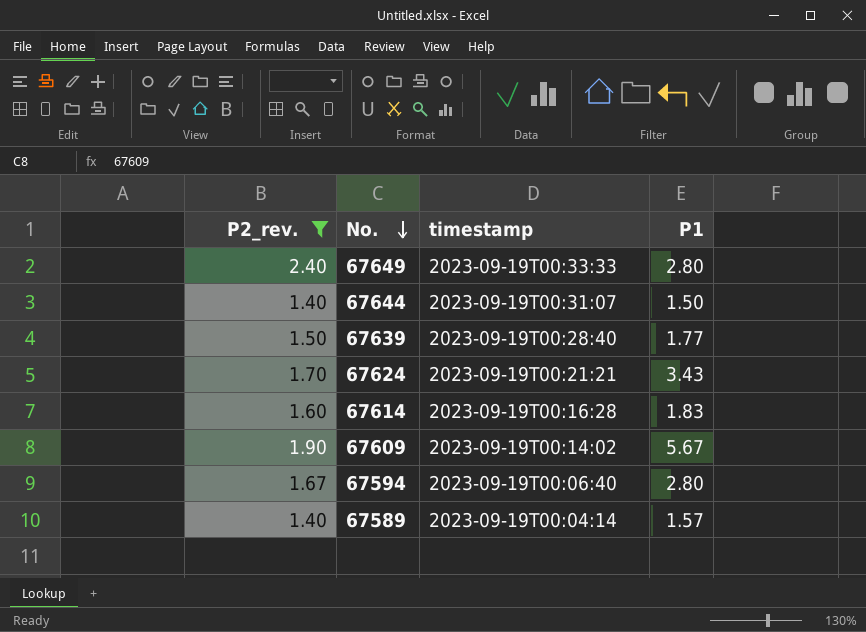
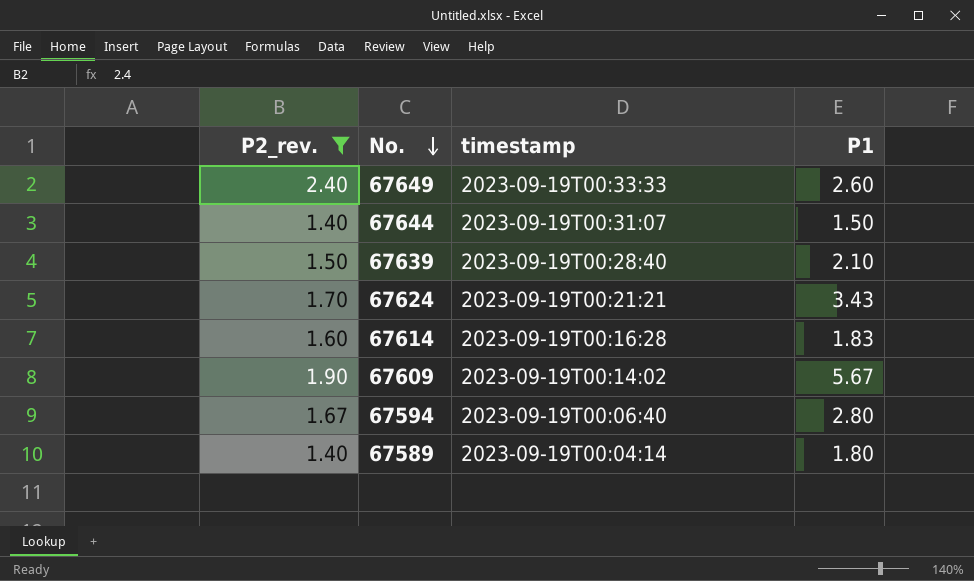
67649 | P1: 2.80 -> 2.60
67639 | P1: 1.77 -> 2.10
67589 | P1: 1.57 -> 1.80

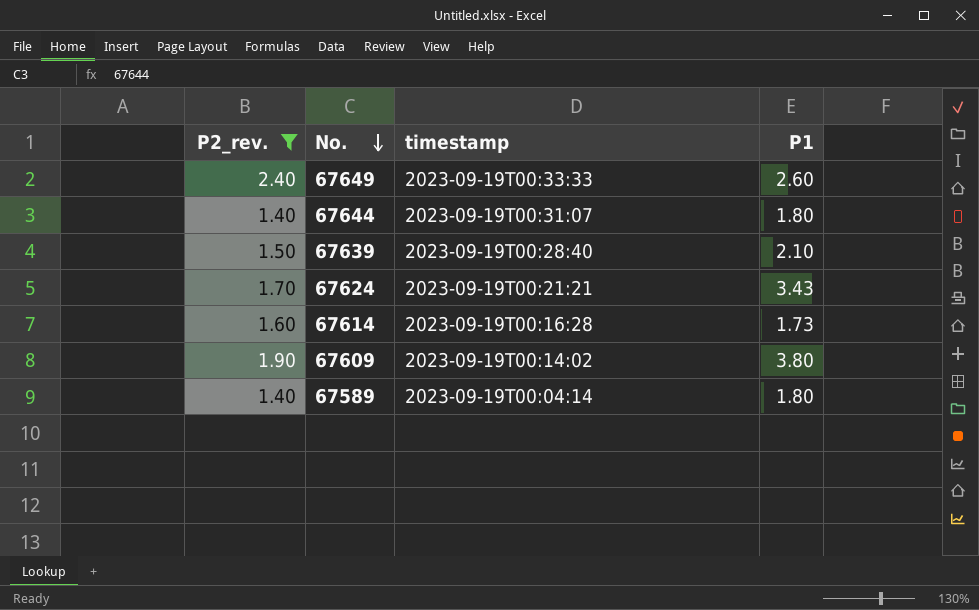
row 67594: 1.67 | 2023-09-19T00:06:40 | 2.80 -> none
67644 | P1: 1.50 -> 1.80
67614 | P1: 1.83 -> 1.73
67609 | P1: 5.67 -> 3.80

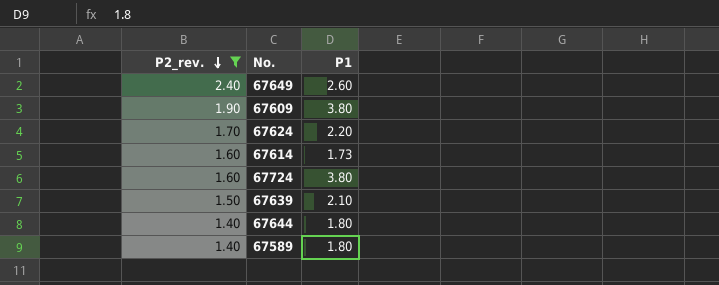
row order: No. descending -> P2_rev. descending
column timestamp | position: 3 -> none
67624 | P1: 3.43 -> 2.20
row 67724: none -> 1.60 | 3.80

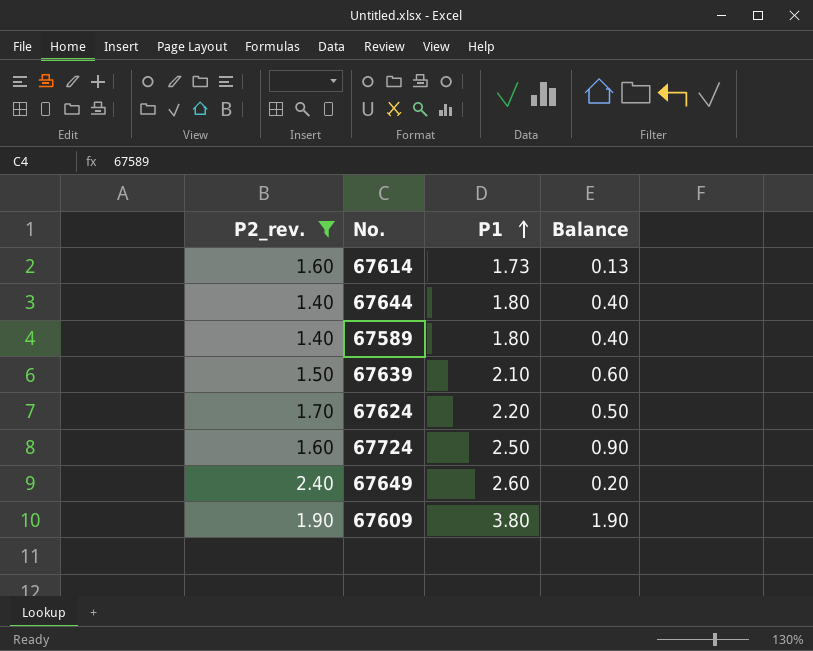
row order: P2_rev. descending -> P1 ascending
column Balance | formula: none -> [P1] - [P2_rev.]
67724 | P1: 3.80 -> 2.50

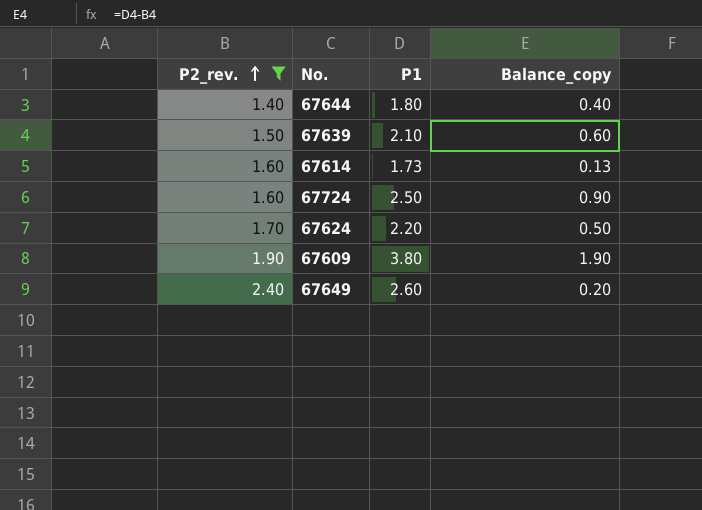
row order: P1 ascending -> P2_rev. ascending
column name: Balance -> Balance_copy
row 67589: 1.40 | 1.80 | 0.40 -> none

